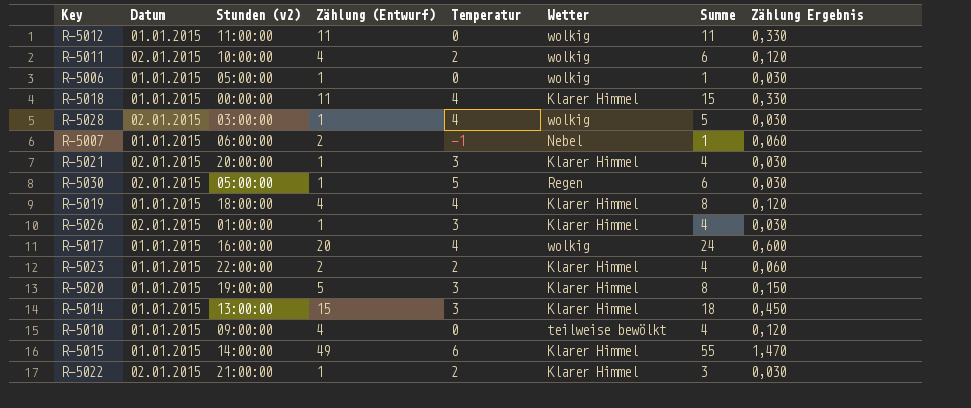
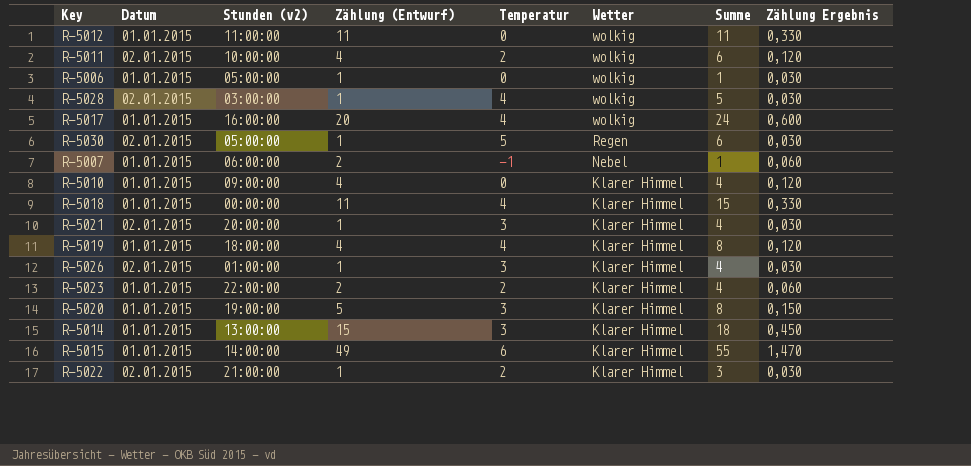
row order: none -> Wetter descending
R-5010 | Wetter: teilweise bewölkt -> Klarer Himmel

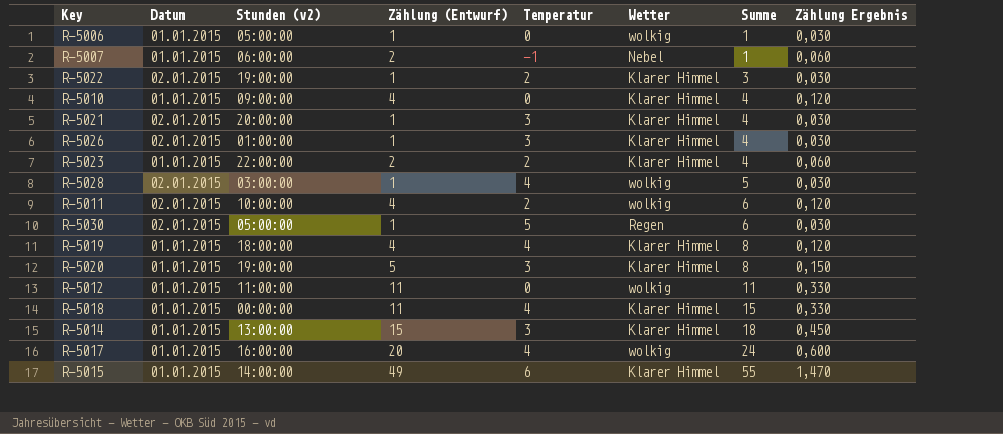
row order: Wetter descending -> Summe ascending
R-5022 | Stunden (v2): 21:00:00 -> 19:00:00

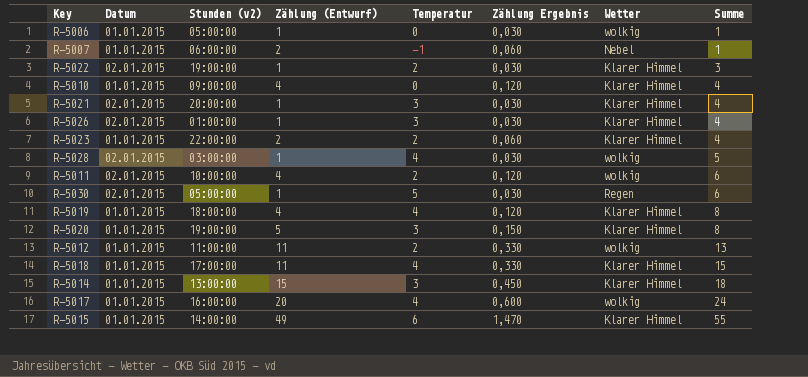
column Zählung Ergebnis | position: 8 -> 6
R-5012 | Temperatur: 0 -> 2
R-5012 | Summe: 11 -> 13
R-5018 | Stunden (v2): 00:00:00 -> 17:00:00

